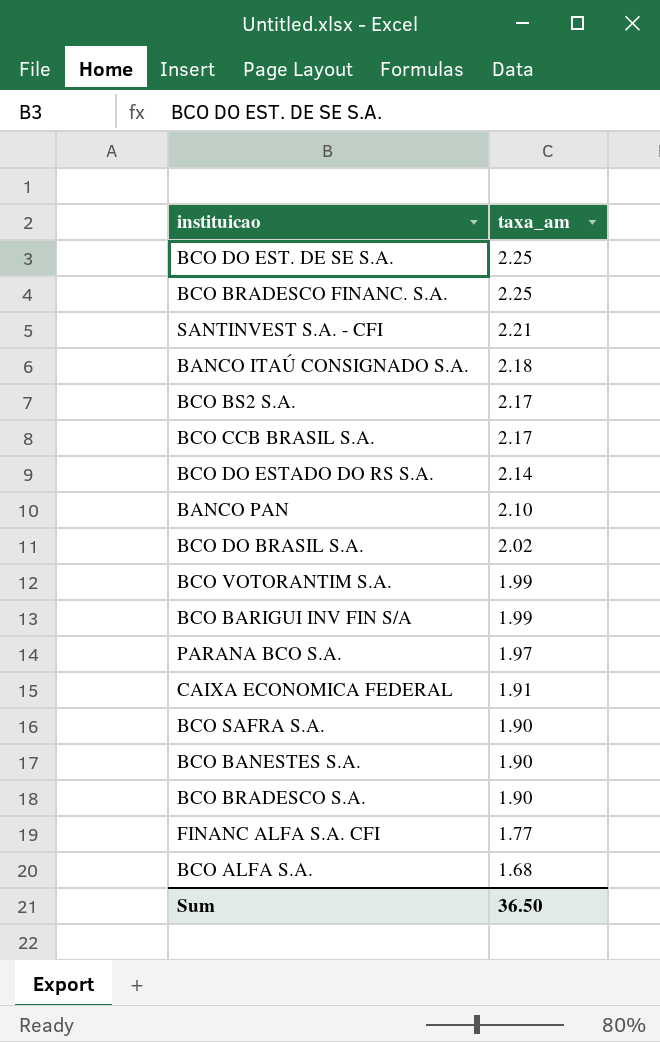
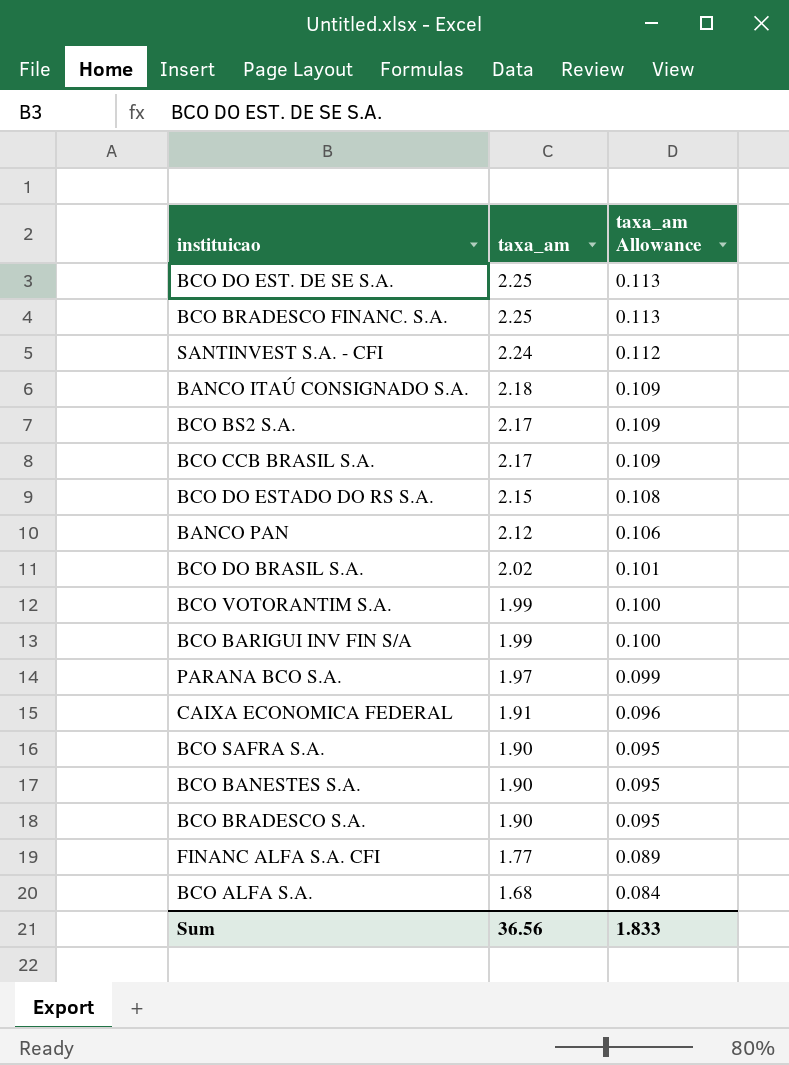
column taxa_am Allowance | formula: none -> [taxa_am] * 0.05
SANTINVEST S.A. - CFI | taxa_am: 2.21 -> 2.24
BCO DO ESTADO DO RS S.A. | taxa_am: 2.14 -> 2.15
BANCO PAN | taxa_am: 2.10 -> 2.12
Sum | taxa_am: 36.50 -> 36.56

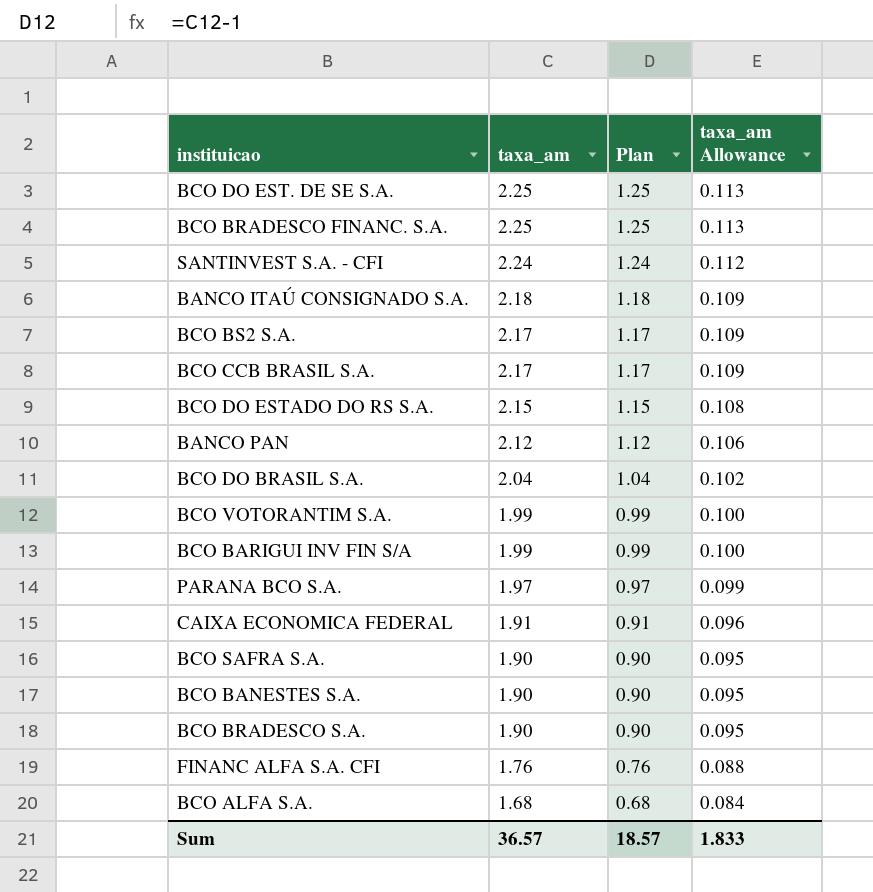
column Plan | formula: none -> [taxa_am] - 1
BCO DO BRASIL S.A. | taxa_am: 2.02 -> 2.04
BCO DO BRASIL S.A. | taxa_am Allowance: 0.101 -> 0.102
FINANC ALFA S.A. CFI | taxa_am: 1.77 -> 1.76
FINANC ALFA S.A. CFI | taxa_am Allowance: 0.089 -> 0.088
Sum | taxa_am: 36.56 -> 36.57

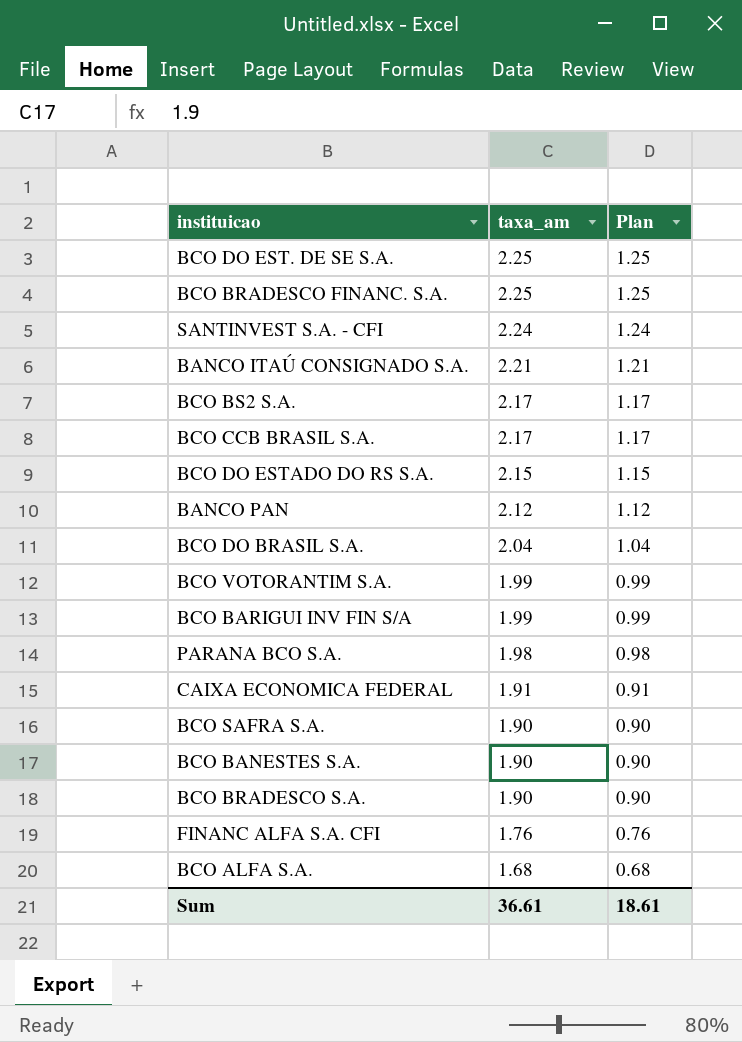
column taxa_am Allowance | formula: [taxa_am] * 0.05 -> none
BANCO ITAÚ CONSIGNADO S.A. | taxa_am: 2.18 -> 2.21
BANCO ITAÚ CONSIGNADO S.A. | Plan: 1.18 -> 1.21
PARANA BCO S.A. | taxa_am: 1.97 -> 1.98
PARANA BCO S.A. | Plan: 0.97 -> 0.98
Sum | taxa_am: 36.57 -> 36.61
Sum | Plan: 18.57 -> 18.61

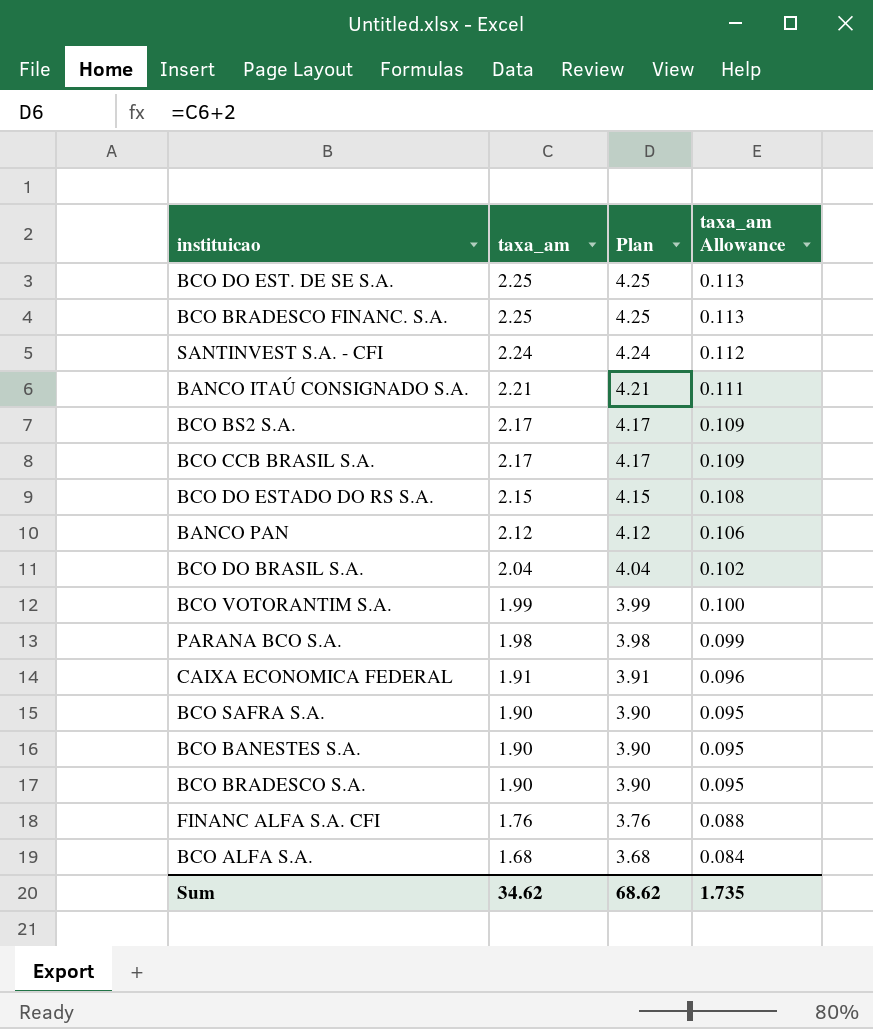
column Plan | formula: [taxa_am] - 1 -> [taxa_am] + 2
column taxa_am Allowance | formula: none -> [taxa_am] * 0.05
row BCO BARIGUI INV FIN S/A: 1.99 | 0.99 -> none
Sum | taxa_am: 36.61 -> 34.62
Sum | Plan: 18.61 -> 68.62

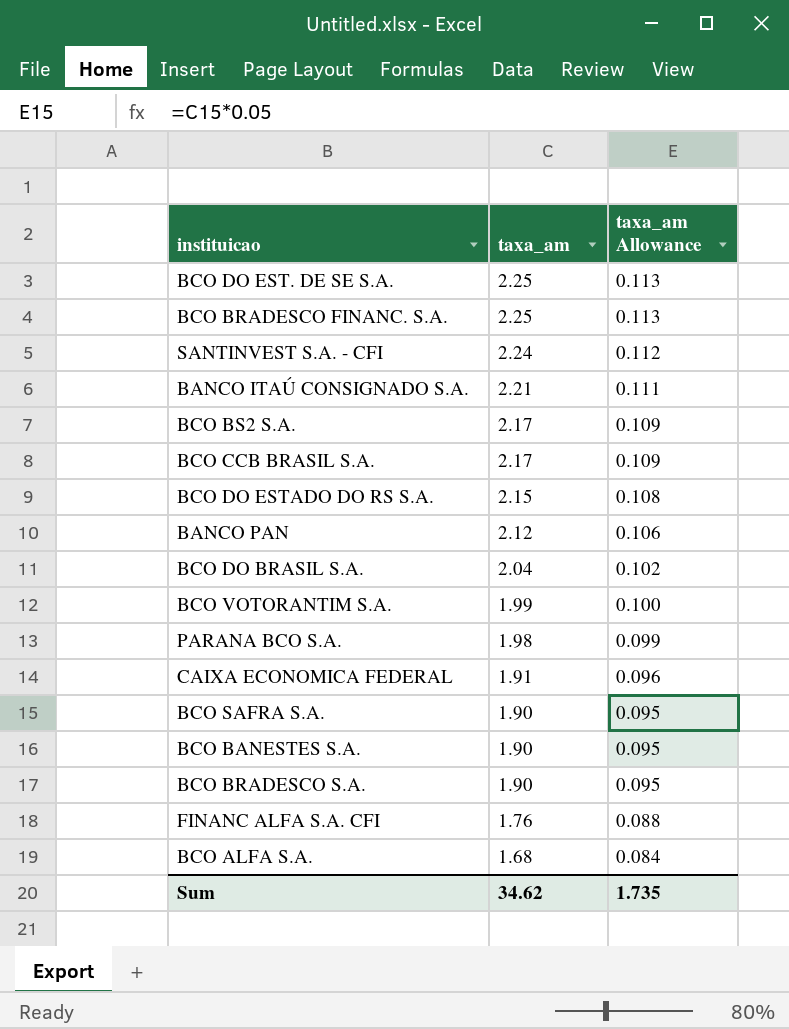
column Plan | formula: [taxa_am] + 2 -> none

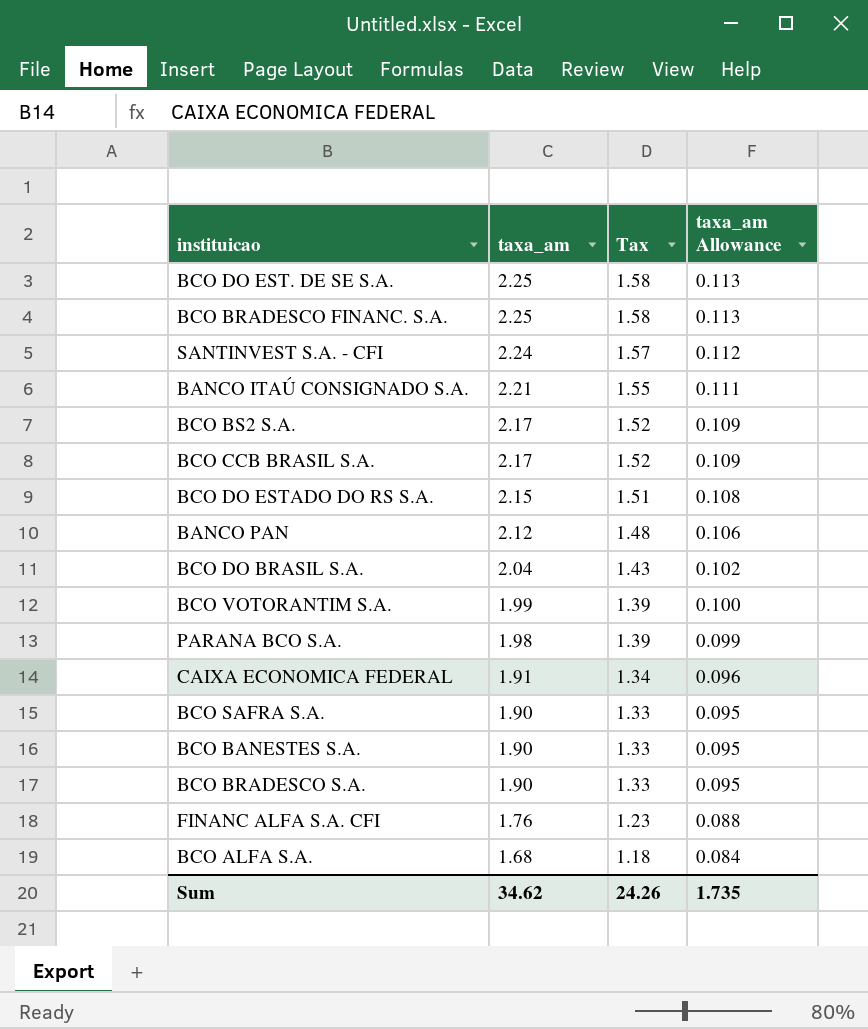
column Tax | formula: none -> [taxa_am] * 0.7

